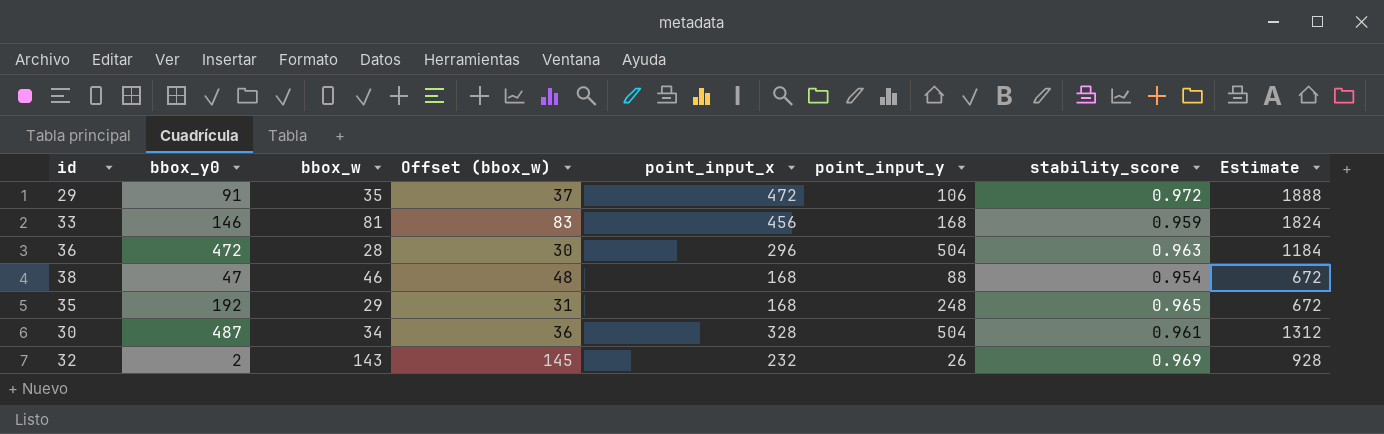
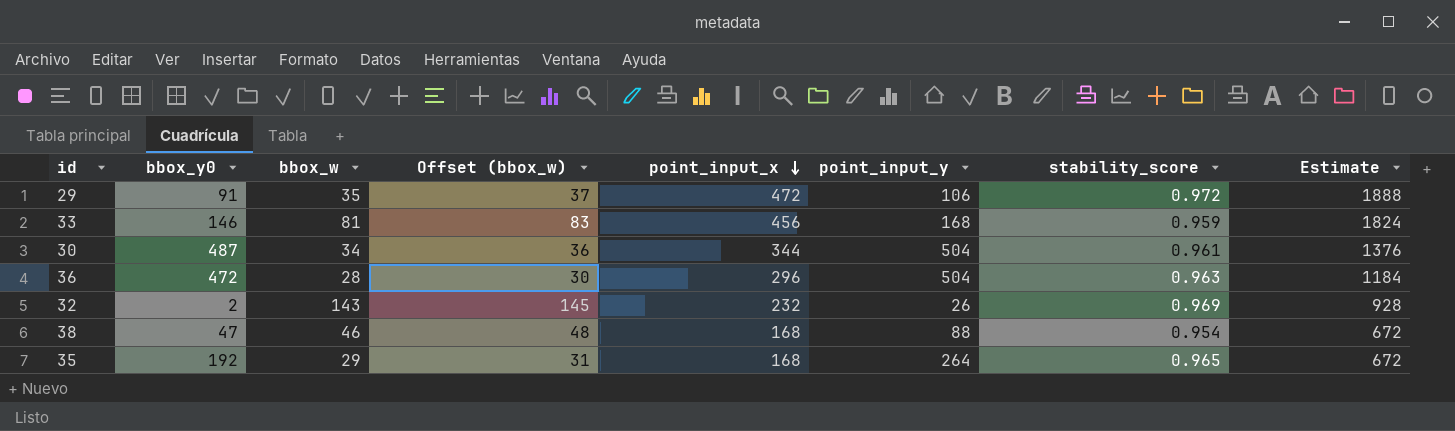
row order: none -> point_input_x descending
30 | point_input_x: 328 -> 344
30 | Estimate: 1312 -> 1376
35 | point_input_y: 248 -> 264

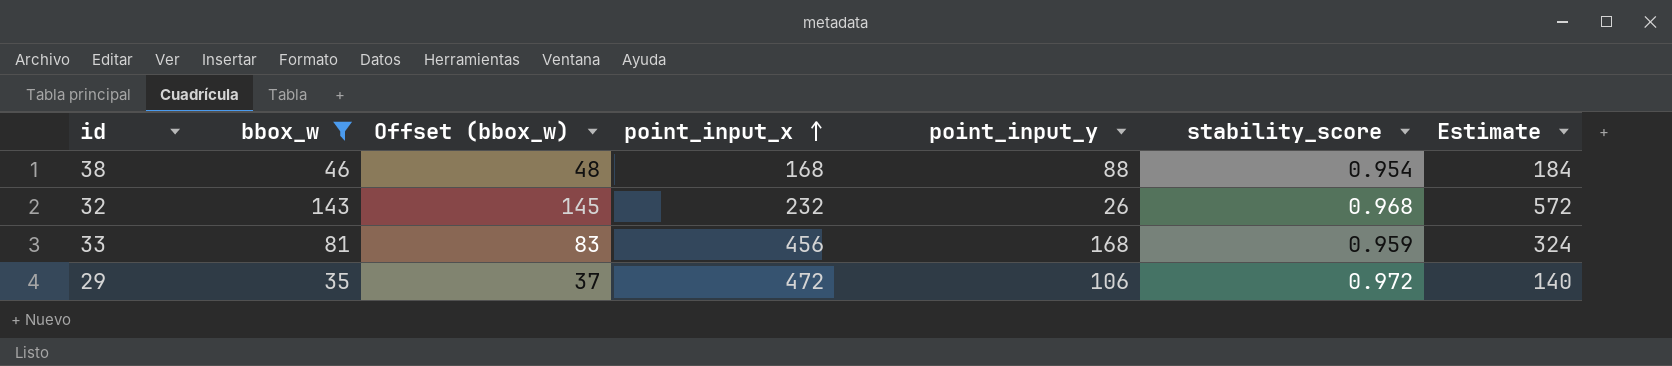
filter: none -> bbox_w >= 35
row order: point_input_x descending -> point_input_x ascending
column bbox_y0 | position: 2 -> none
column Estimate | formula: [point_input_x] * 4 -> [bbox_w] * 4
32 | stability_score: 0.969 -> 0.968

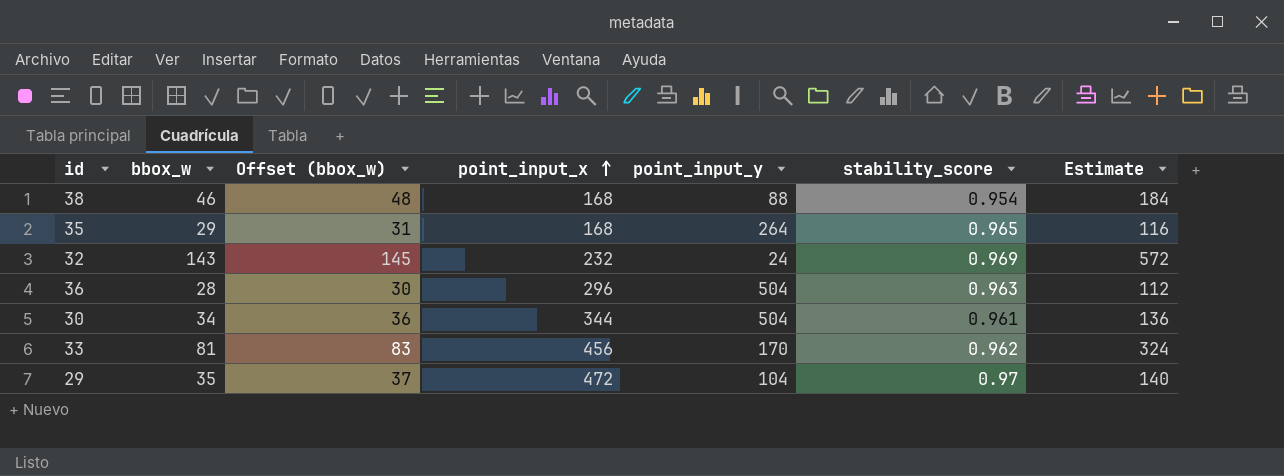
filter: bbox_w >= 35 -> none
32 | point_input_y: 26 -> 24
32 | stability_score: 0.968 -> 0.969
33 | point_input_y: 168 -> 170
33 | stability_score: 0.959 -> 0.962
29 | point_input_y: 106 -> 104
29 | stability_score: 0.972 -> 0.97

